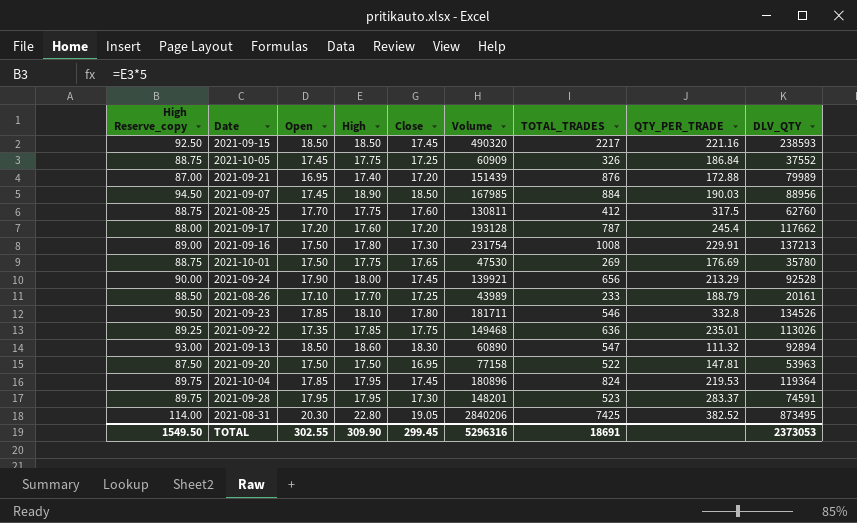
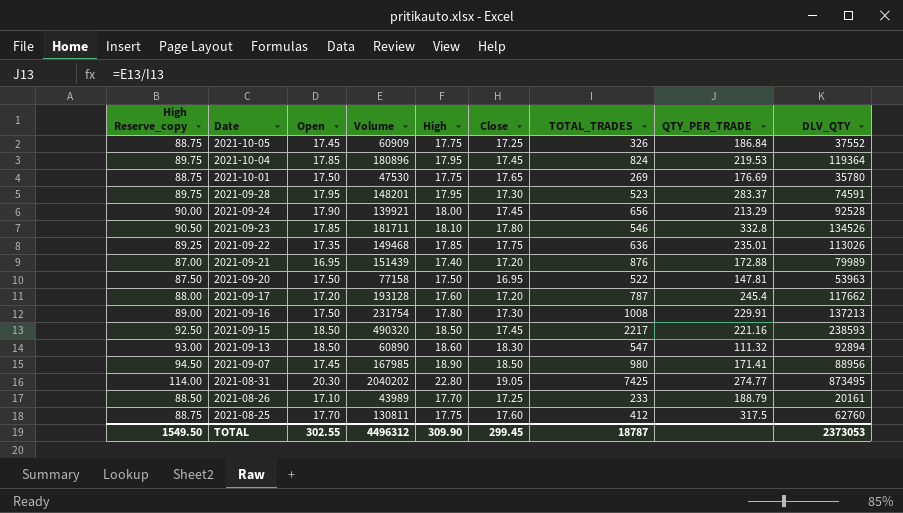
row order: none -> Date descending
column Volume | position: 6 -> 4
2021-09-07 | TOTAL_TRADES: 884 -> 980
2021-09-07 | QTY_PER_TRADE: 190.03 -> 171.41
2021-08-31 | Volume: 2840206 -> 2040202
2021-08-31 | QTY_PER_TRADE: 382.52 -> 274.77
TOTAL | Volume: 5296316 -> 4496312
TOTAL | TOTAL_TRADES: 18691 -> 18787

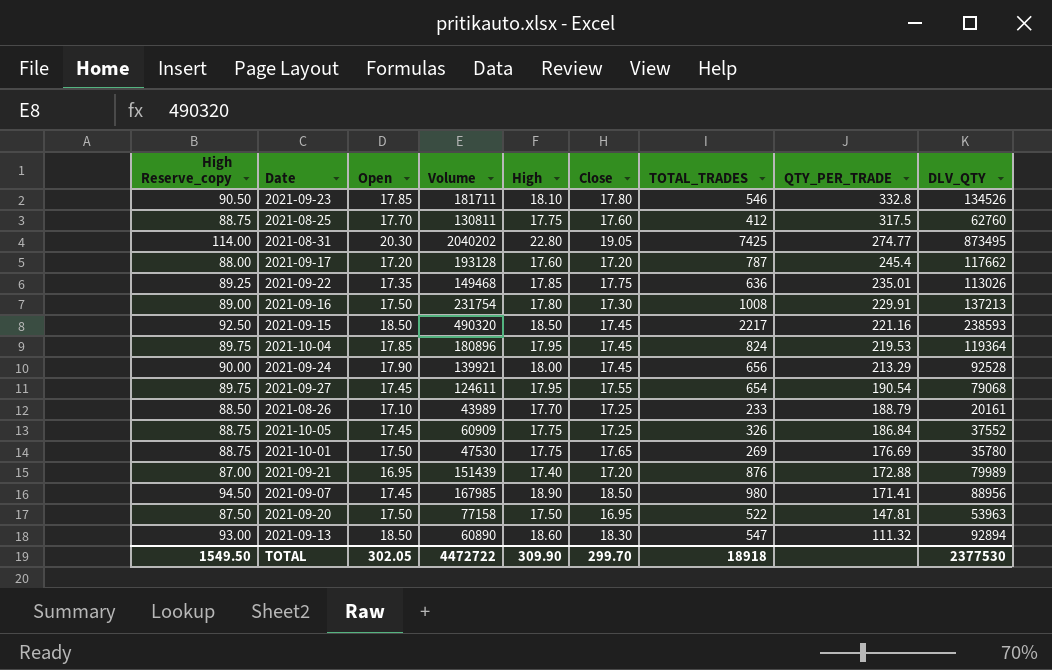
row order: Date descending -> QTY_PER_TRADE descending
row 2021-09-28: 89.75 | 17.95 | 148201 | 17.95 | 17.30 | 523 | 283.37 | 74591 -> none
row 2021-09-27: none -> 89.75 | 17.45 | 124611 | 17.95 | 17.55 | 654 | 190.54 | 79068
TOTAL | Open: 302.55 -> 302.05
TOTAL | Volume: 4496312 -> 4472722
TOTAL | Close: 299.45 -> 299.70
TOTAL | TOTAL_TRADES: 18787 -> 18918
TOTAL | DLV_QTY: 2373053 -> 2377530

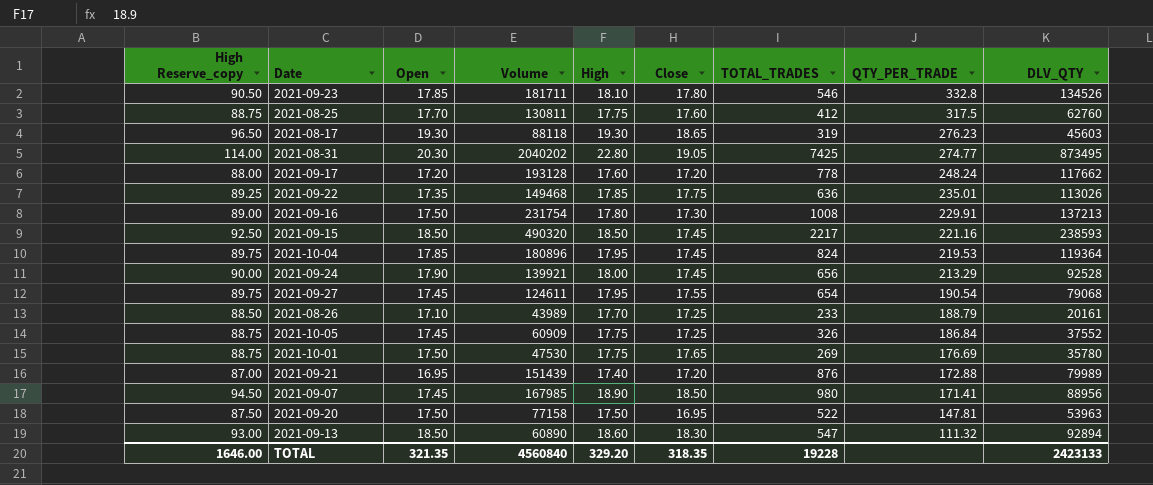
row 2021-08-17: none -> 96.50 | 19.30 | 88118 | 19.30 | 18.65 | 319 | 276.23 | 45603
2021-09-17 | TOTAL_TRADES: 787 -> 778
2021-09-17 | QTY_PER_TRADE: 245.4 -> 248.24
TOTAL | High Reserve_copy: 1549.50 -> 1646.00
TOTAL | Open: 302.05 -> 321.35
TOTAL | Volume: 4472722 -> 4560840
TOTAL | High: 309.90 -> 329.20
TOTAL | Close: 299.70 -> 318.35
TOTAL | TOTAL_TRADES: 18918 -> 19228
TOTAL | DLV_QTY: 2377530 -> 2423133

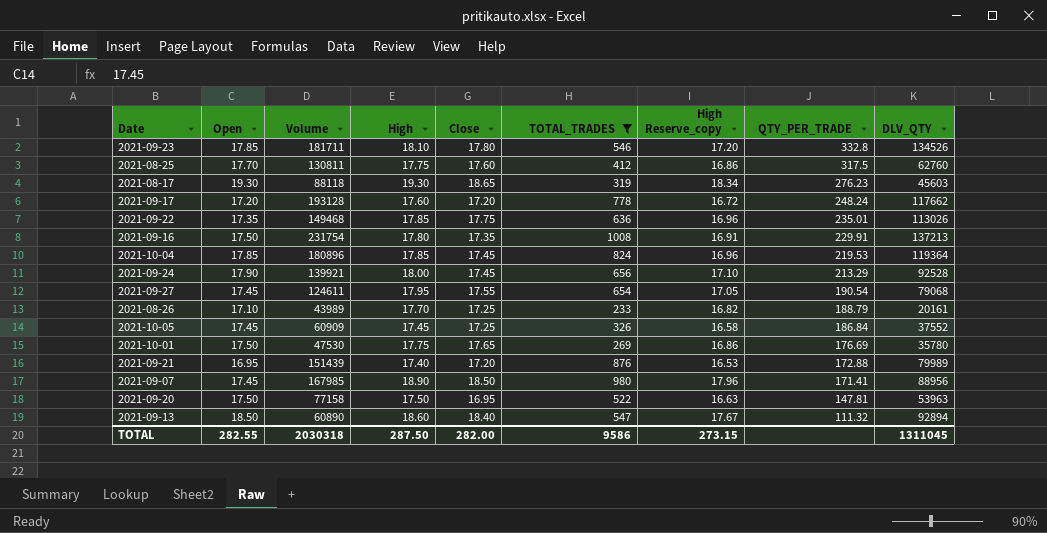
filter: none -> TOTAL_TRADES <= 1008
column High Reserve_copy | formula: [High] * 5 -> [High] * 0.95
column High Reserve_copy | position: 1 -> 7
2021-09-16 | Close: 17.30 -> 17.35
2021-10-04 | High: 17.95 -> 17.85
2021-10-05 | High: 17.75 -> 17.45
2021-09-13 | Close: 18.30 -> 18.40
TOTAL | Open: 321.35 -> 282.55
TOTAL | Volume: 4560840 -> 2030318
TOTAL | High: 329.20 -> 287.50
TOTAL | Close: 318.35 -> 282.00
TOTAL | TOTAL_TRADES: 19228 -> 9586
TOTAL | High Reserve_copy: 1646.00 -> 273.15
TOTAL | DLV_QTY: 2423133 -> 1311045

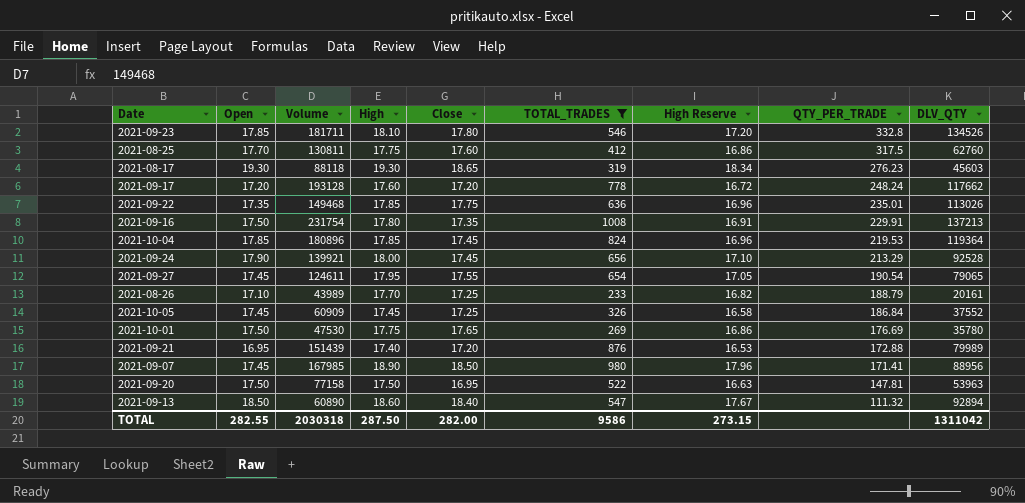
column name: High Reserve_copy -> High Reserve
2021-09-27 | DLV_QTY: 79068 -> 79065
TOTAL | DLV_QTY: 1311045 -> 1311042

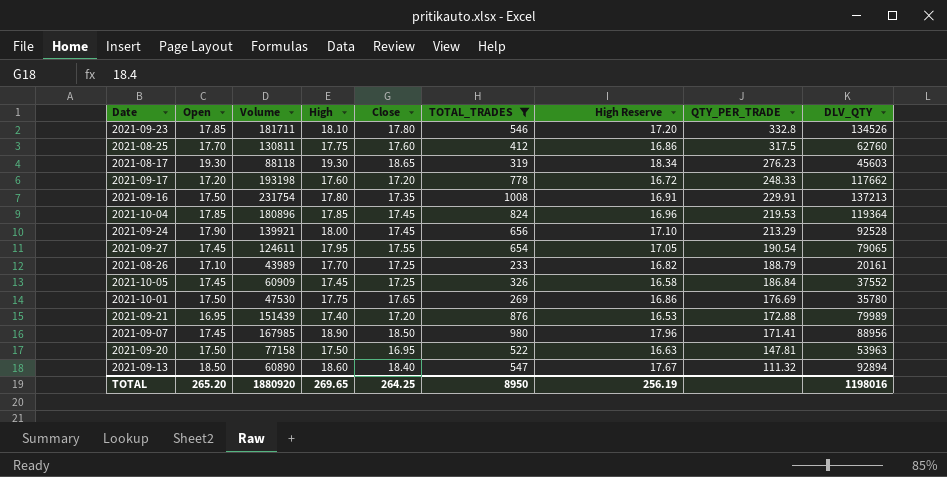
row 2021-09-22: 17.35 | 149468 | 17.85 | 17.75 | 636 | 16.96 | 235.01 | 113026 -> none
2021-09-17 | Volume: 193128 -> 193198
2021-09-17 | QTY_PER_TRADE: 248.24 -> 248.33
TOTAL | Open: 282.55 -> 265.20
TOTAL | Volume: 2030318 -> 1880920
TOTAL | High: 287.50 -> 269.65
TOTAL | Close: 282.00 -> 264.25
TOTAL | TOTAL_TRADES: 9586 -> 8950
TOTAL | High Reserve: 273.15 -> 256.19
TOTAL | DLV_QTY: 1311042 -> 1198016

